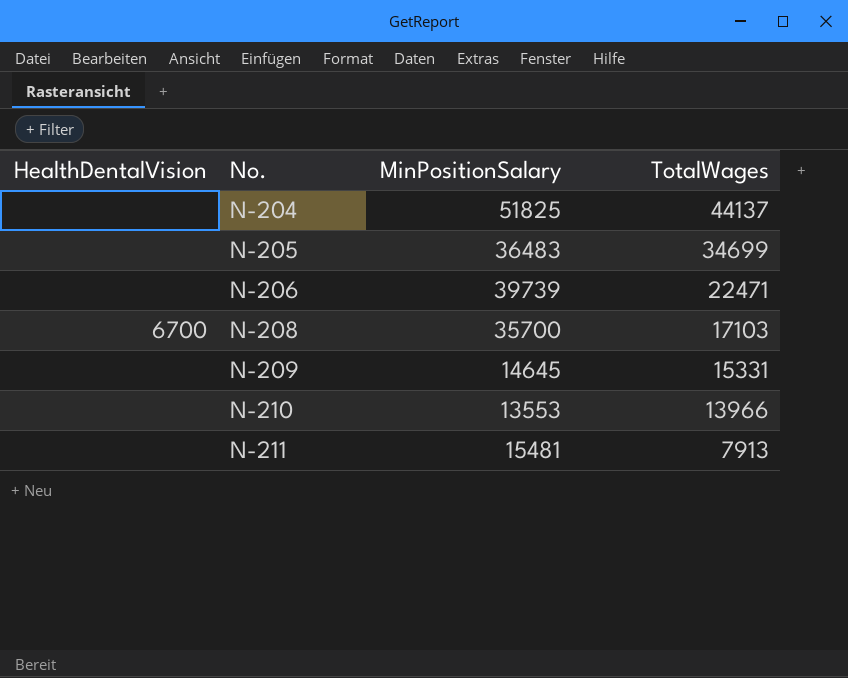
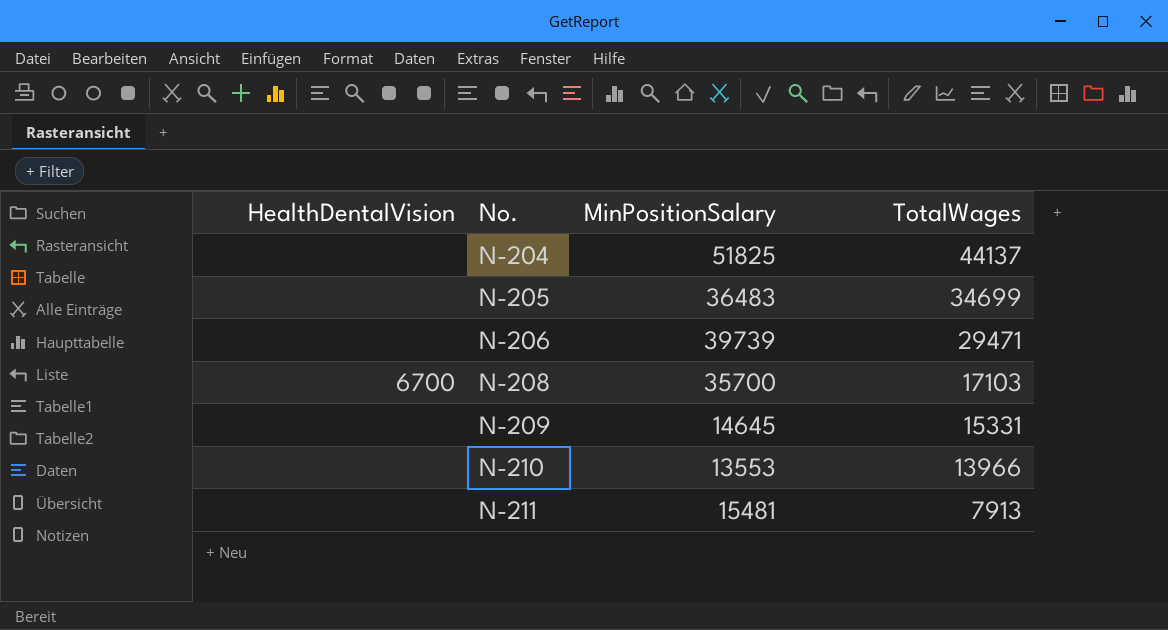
N-206 | TotalWages: 22471 -> 29471

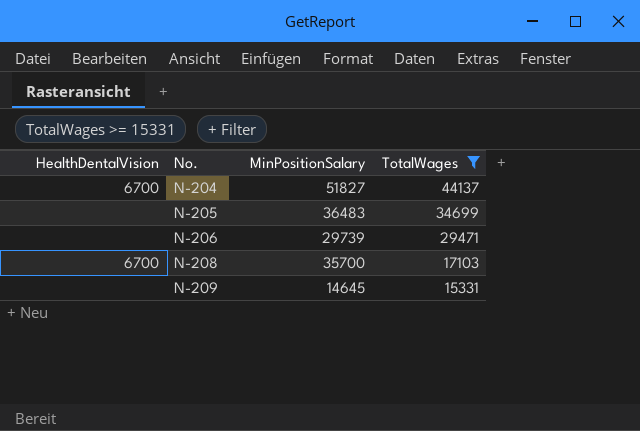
filter: none -> TotalWages >= 15331
N-204 | HealthDentalVision: none -> 6700
N-204 | MinPositionSalary: 51825 -> 51827
N-206 | MinPositionSalary: 39739 -> 29739

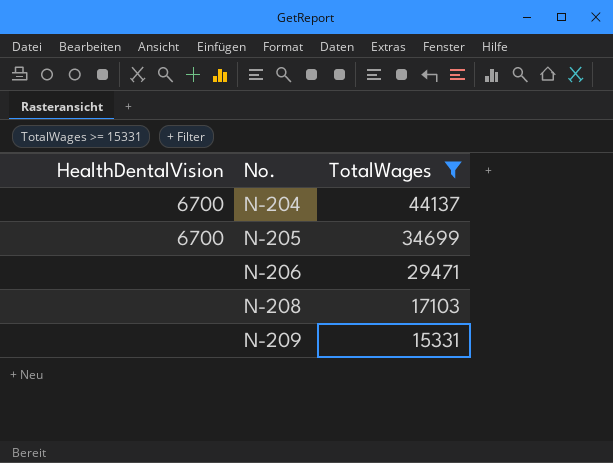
column MinPositionSalary | position: 3 -> none
N-205 | HealthDentalVision: none -> 6700
N-208 | HealthDentalVision: 6700 -> none

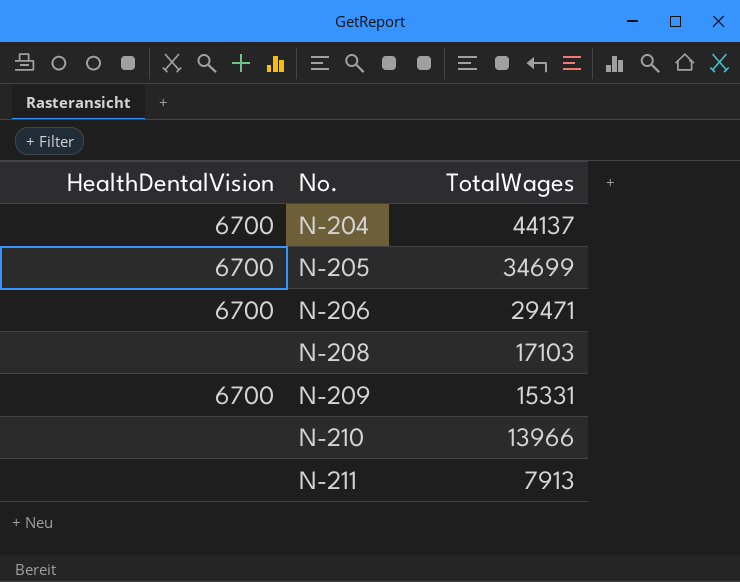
filter: TotalWages >= 15331 -> none
N-206 | HealthDentalVision: none -> 6700
N-209 | HealthDentalVision: none -> 6700

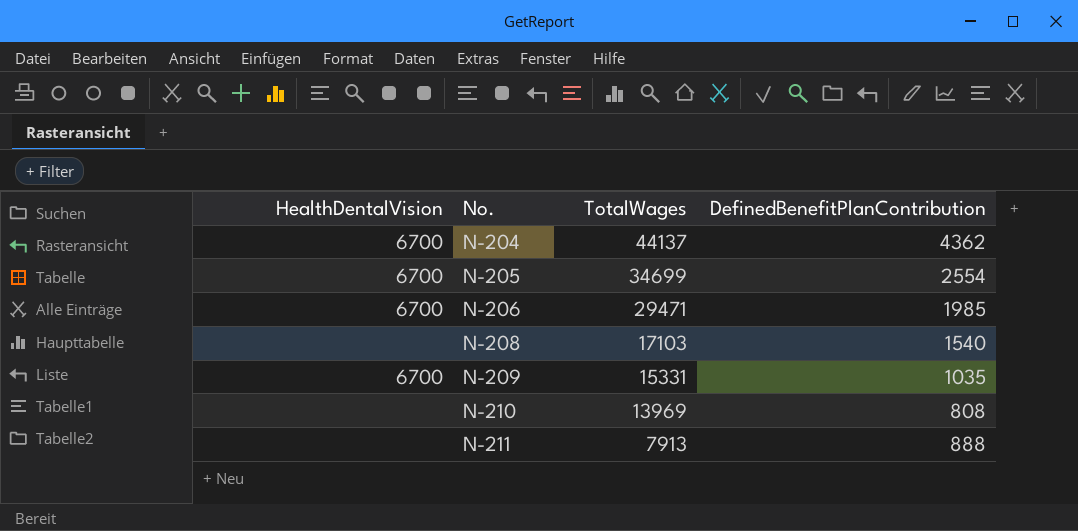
column DefinedBenefitPlanContribution | position: none -> 4
N-210 | TotalWages: 13966 -> 13969

